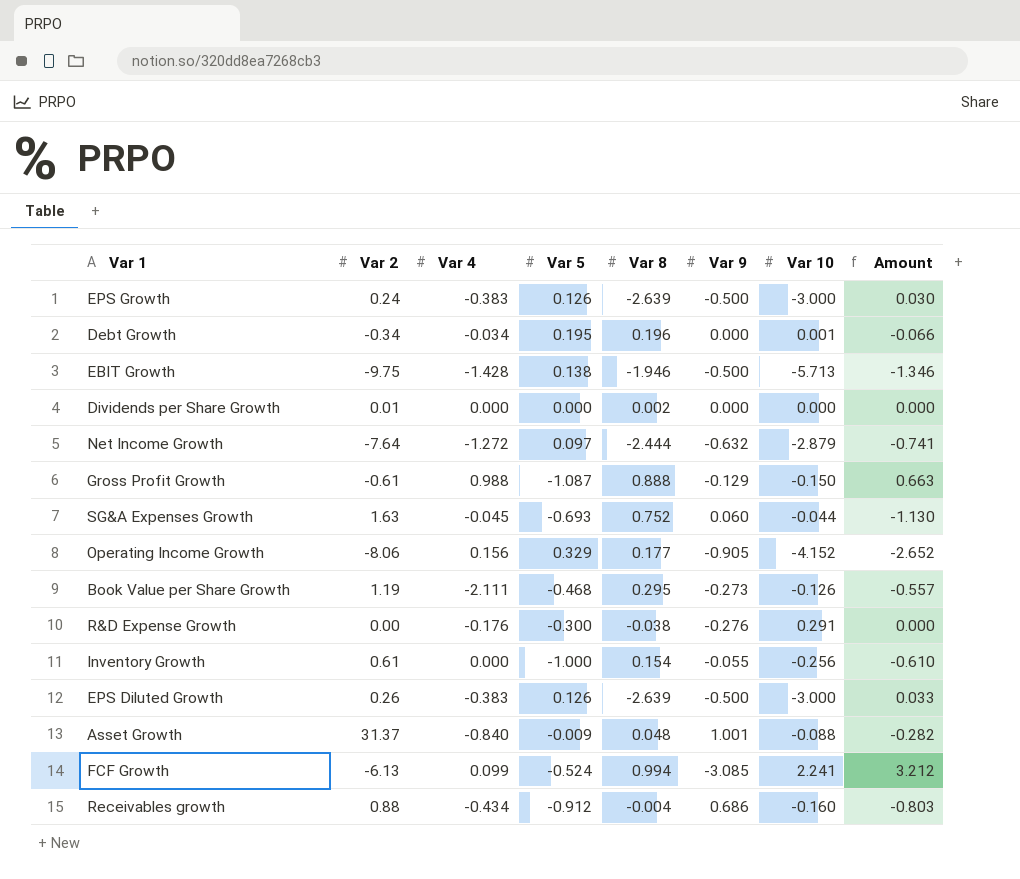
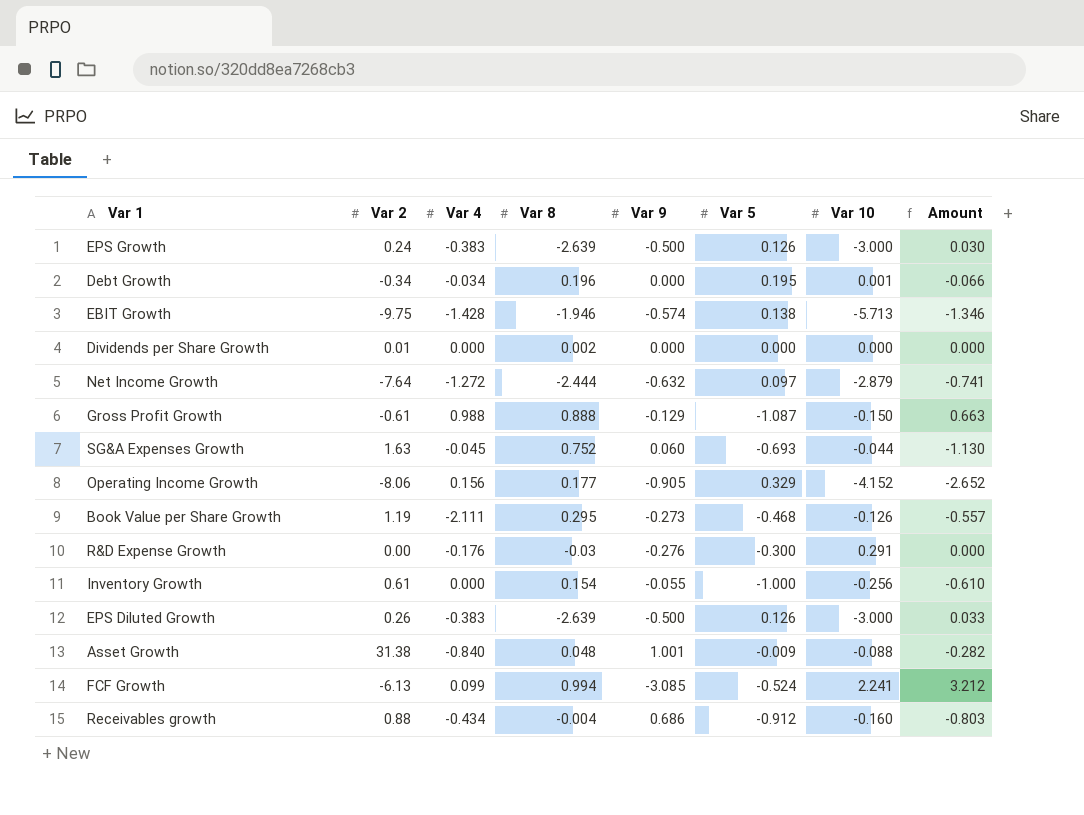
column Var 5 | position: 4 -> 6
EBIT Growth | Var 9: -0.500 -> -0.574
R&D Expense Growth | Var 8: -0.038 -> -0.03
Asset Growth | Var 2: 31.37 -> 31.38

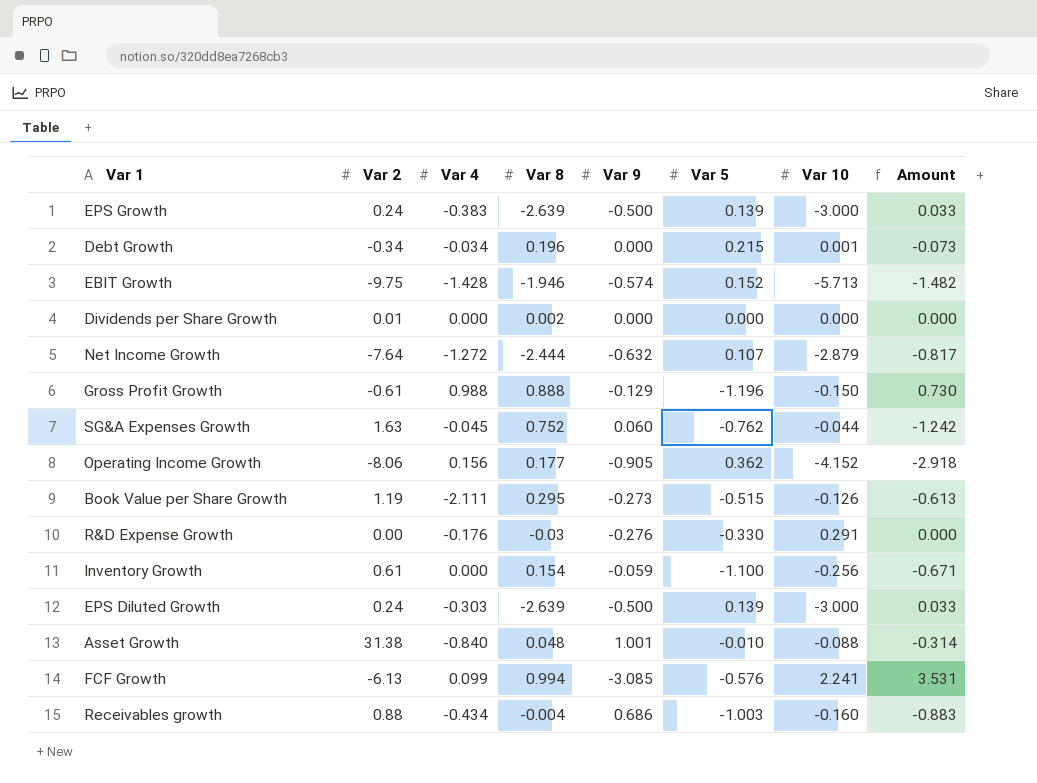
EPS Growth | Var 5: 0.126 -> 0.139
EPS Growth | Amount: 0.030 -> 0.033
Debt Growth | Var 5: 0.195 -> 0.215
Debt Growth | Amount: -0.066 -> -0.073
EBIT Growth | Var 5: 0.138 -> 0.152
EBIT Growth | Amount: -1.346 -> -1.482
Net Income Growth | Var 5: 0.097 -> 0.107
Net Income Growth | Amount: -0.741 -> -0.817
Gross Profit Growth | Var 5: -1.087 -> -1.196
Gross Profit Growth | Amount: 0.663 -> 0.730
SG&A Expenses Growth | Var 5: -0.693 -> -0.762
SG&A Expenses Growth | Amount: -1.130 -> -1.242
Operating Income Growth | Var 5: 0.329 -> 0.362
Operating Income Growth | Amount: -2.652 -> -2.918
Book Value per Share Growth | Var 5: -0.468 -> -0.515
Book Value per Share Growth | Amount: -0.557 -> -0.613
R&D Expense Growth | Var 5: -0.300 -> -0.330
Inventory Growth | Var 9: -0.055 -> -0.059
Inventory Growth | Var 5: -1.000 -> -1.100
Inventory Growth | Amount: -0.610 -> -0.671
EPS Diluted Growth | Var 2: 0.26 -> 0.24
EPS Diluted Growth | Var 4: -0.383 -> -0.303
EPS Diluted Growth | Var 5: 0.126 -> 0.139
Asset Growth | Var 5: -0.009 -> -0.010
Asset Growth | Amount: -0.282 -> -0.314
FCF Growth | Var 5: -0.524 -> -0.576
FCF Growth | Amount: 3.212 -> 3.531
Receivables growth | Var 5: -0.912 -> -1.003
Receivables growth | Amount: -0.803 -> -0.883

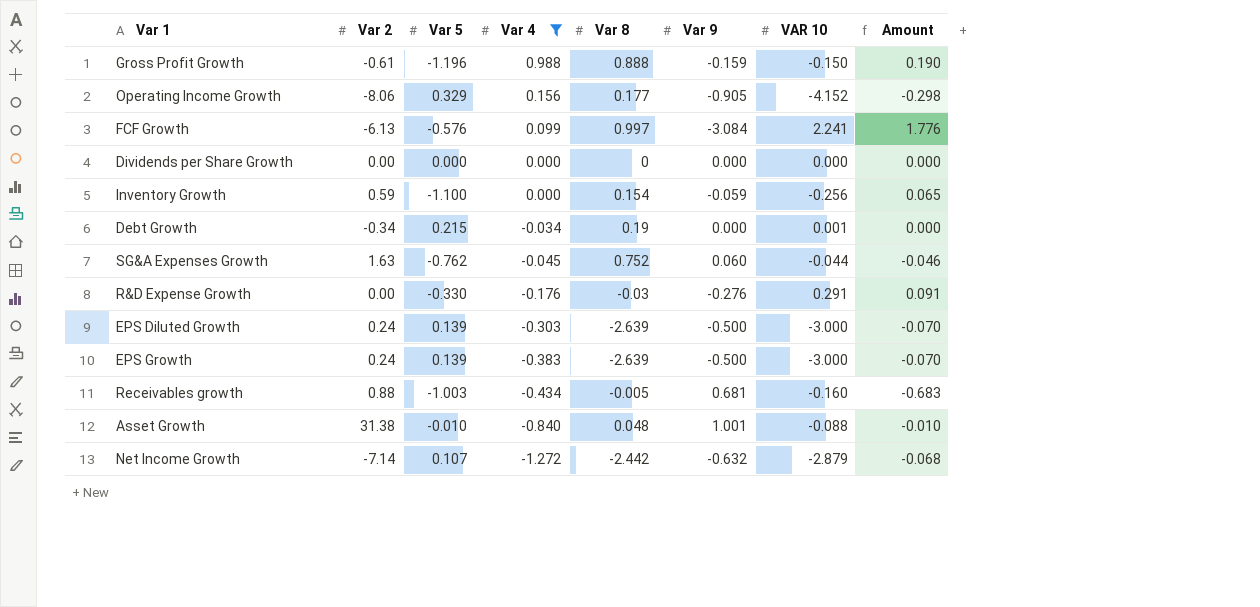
filter: none -> Var 4 >= -1.272
row order: none -> Var 4 descending
column Var 5 | position: 6 -> 3
column name: Var 10 -> VAR 10
column Amount | formula: [Var 2] * [Var 5] -> [Var 5] * [Var 9]
Gross Profit Growth | Var 9: -0.129 -> -0.159
Operating Income Growth | Var 5: 0.362 -> 0.329
FCF Growth | Var 8: 0.994 -> 0.997
FCF Growth | Var 9: -3.085 -> -3.084
Dividends per Share Growth | Var 2: 0.01 -> 0.00
Dividends per Share Growth | Var 8: 0.002 -> 0
Inventory Growth | Var 2: 0.61 -> 0.59
Debt Growth | Var 8: 0.196 -> 0.19
Receivables growth | Var 8: -0.004 -> -0.005
Receivables growth | Var 9: 0.686 -> 0.681
Net Income Growth | Var 2: -7.64 -> -7.14
Net Income Growth | Var 8: -2.444 -> -2.442

